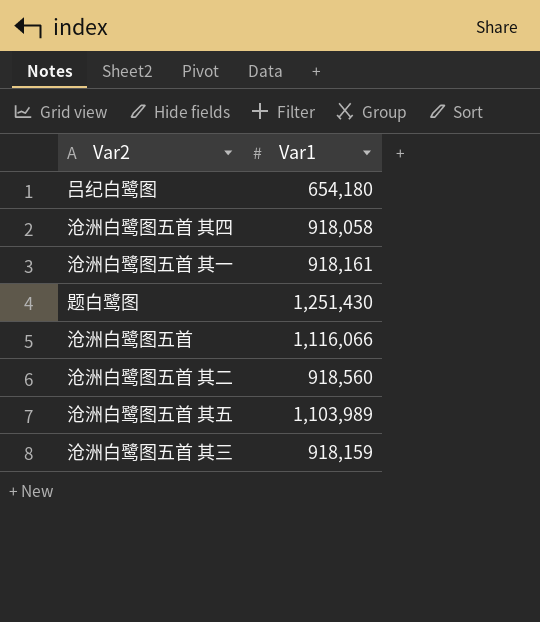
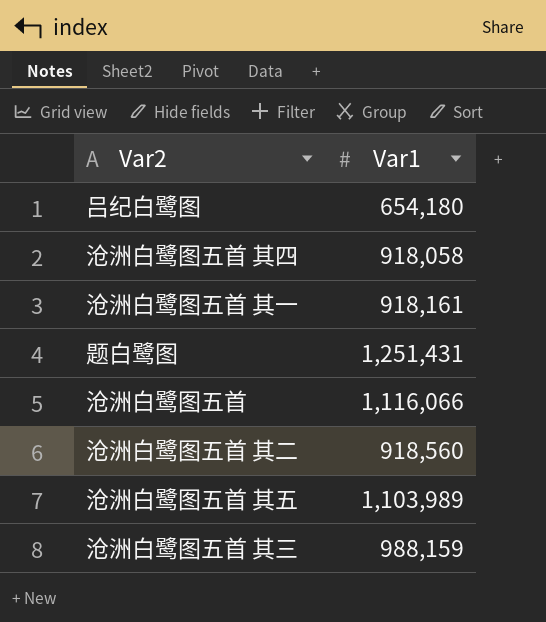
题白鹭图 | Var1: 1,251,430 -> 1,251,431
沧洲白鹭图五首 其三 | Var1: 918,159 -> 988,159

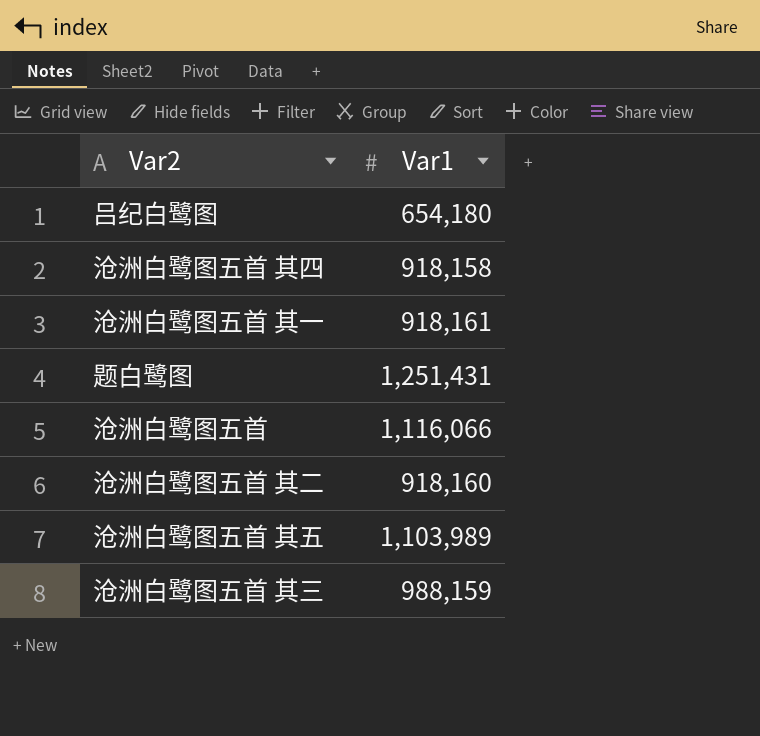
沧洲白鹭图五首 其四 | Var1: 918,058 -> 918,158
沧洲白鹭图五首 其二 | Var1: 918,560 -> 918,160

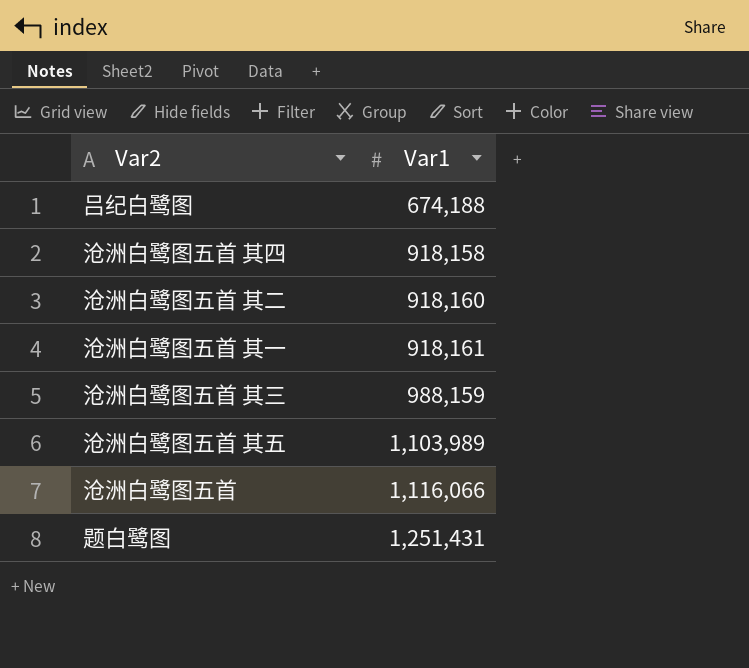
row order: none -> Var1 ascending
吕纪白鹭图 | Var1: 654,180 -> 674,188

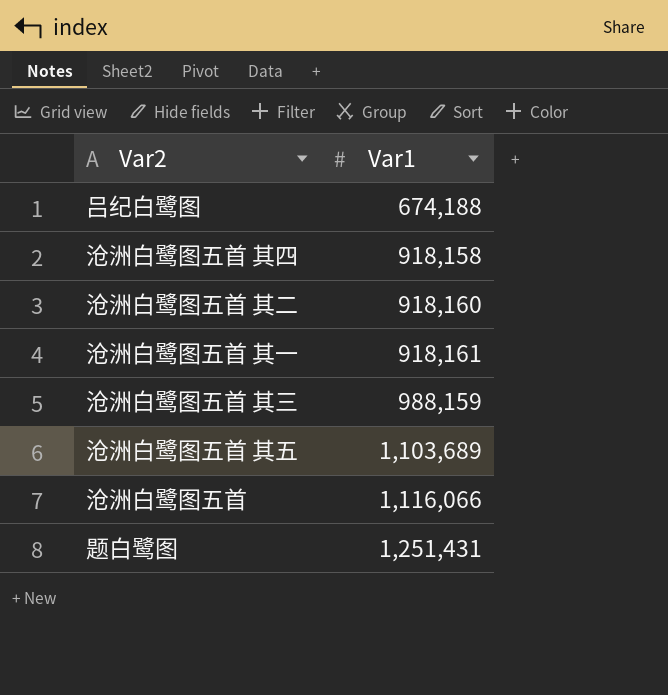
沧洲白鹭图五首 其五 | Var1: 1,103,989 -> 1,103,689

